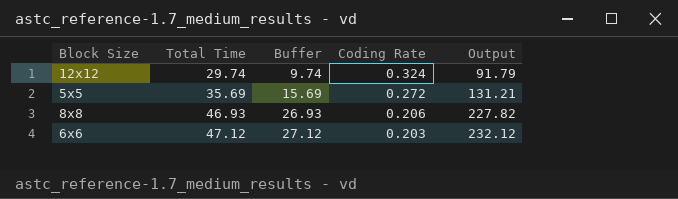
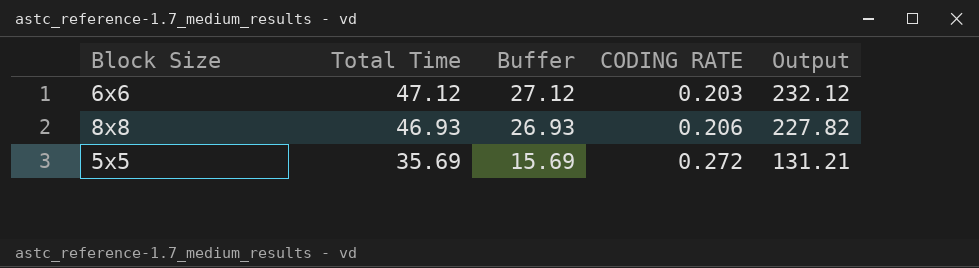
row order: Total Time ascending -> Total Time descending
column name: Coding Rate -> CODING RATE
row 12x12: 29.74 | 9.74 | 0.324 | 91.79 -> none

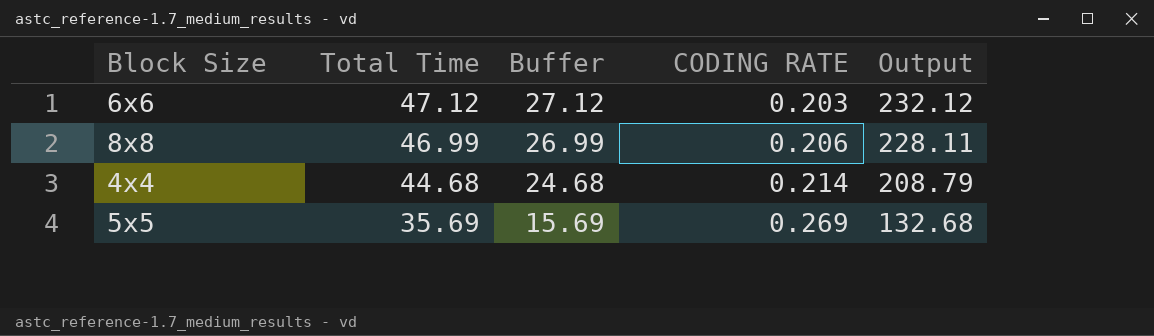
8x8 | Total Time: 46.93 -> 46.99
8x8 | Buffer: 26.93 -> 26.99
8x8 | Output: 227.82 -> 228.11
row 4x4: none -> 44.68 | 24.68 | 0.214 | 208.79
5x5 | CODING RATE: 0.272 -> 0.269
5x5 | Output: 131.21 -> 132.68

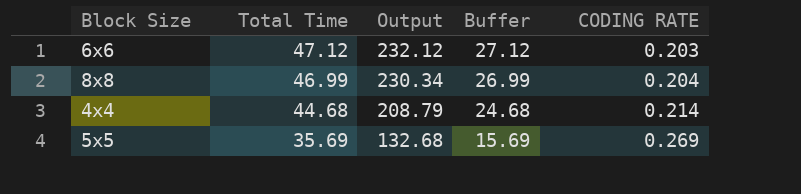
column Output | position: 5 -> 3
8x8 | Output: 228.11 -> 230.34
8x8 | CODING RATE: 0.206 -> 0.204

